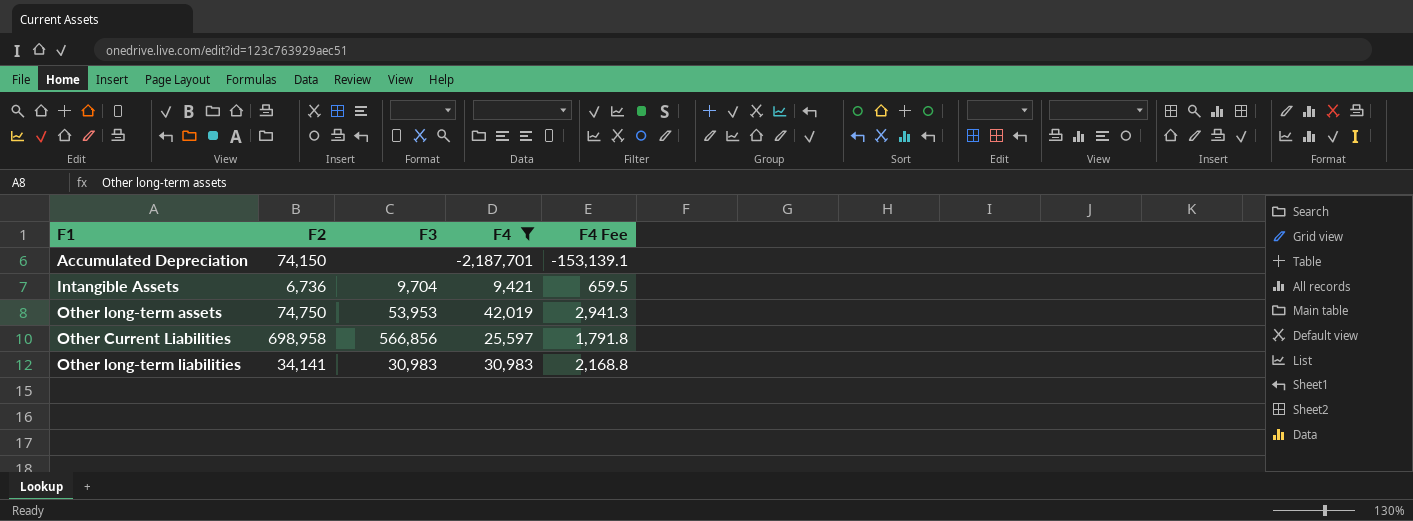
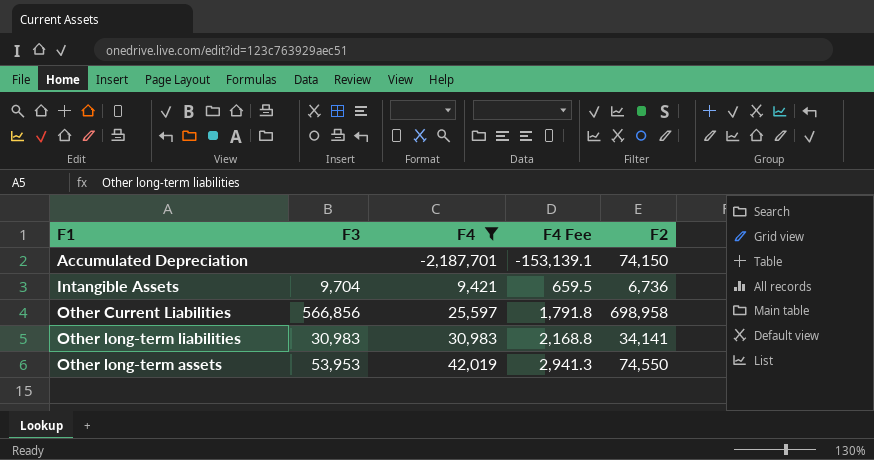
row order: none -> F4 ascending
column F2 | position: 2 -> 5
Other long-term assets | F2: 74,750 -> 74,550

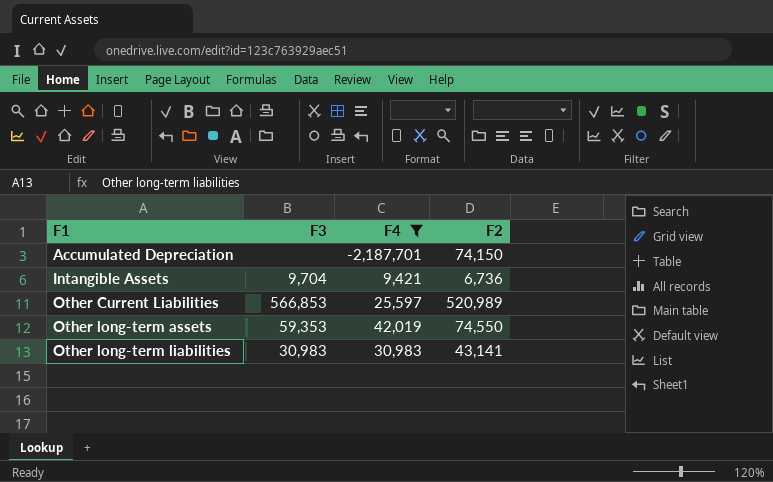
row order: F4 ascending -> F1 ascending
column F4 Fee | formula: [F4] * 0.07 -> none
Other Current Liabilities | F3: 566,856 -> 566,853
Other Current Liabilities | F2: 698,958 -> 520,989
Other long-term assets | F3: 53,953 -> 59,353
Other long-term liabilities | F2: 34,141 -> 43,141

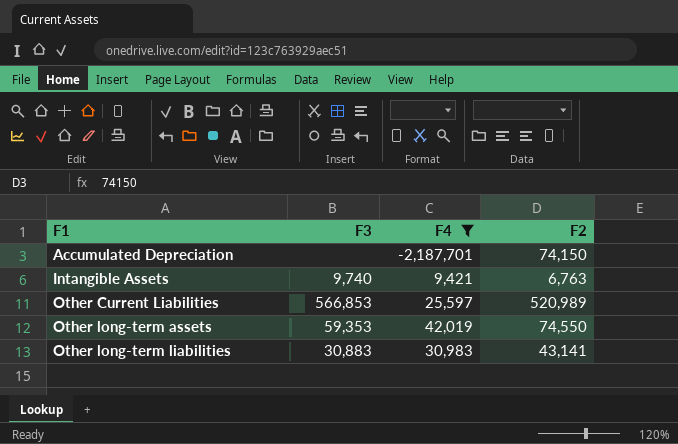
Intangible Assets | F3: 9,704 -> 9,740
Intangible Assets | F2: 6,736 -> 6,763
Other long-term liabilities | F3: 30,983 -> 30,883

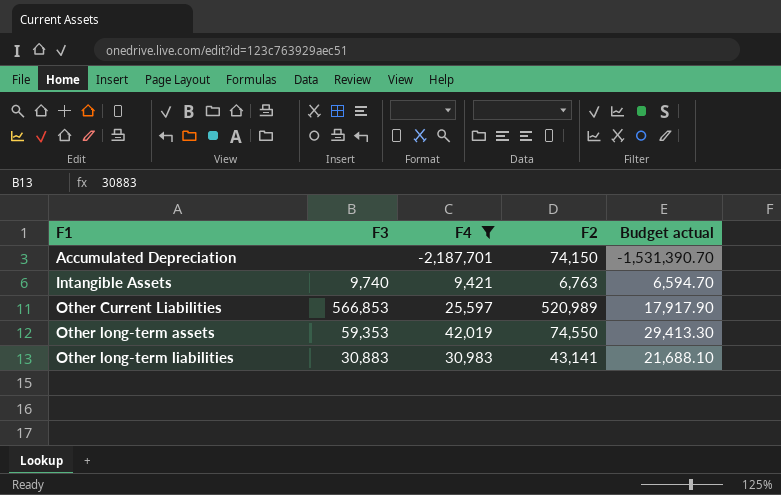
column Budget actual | formula: none -> [F4] * 0.7

